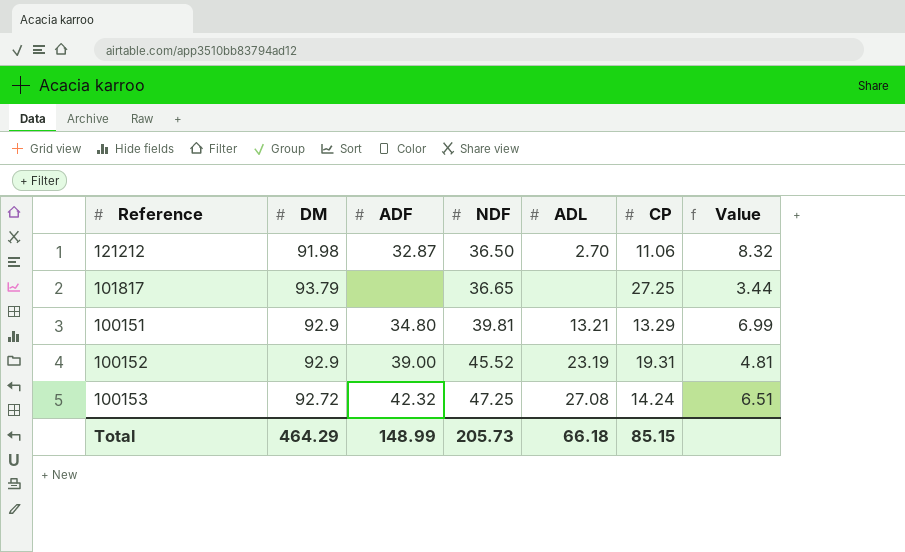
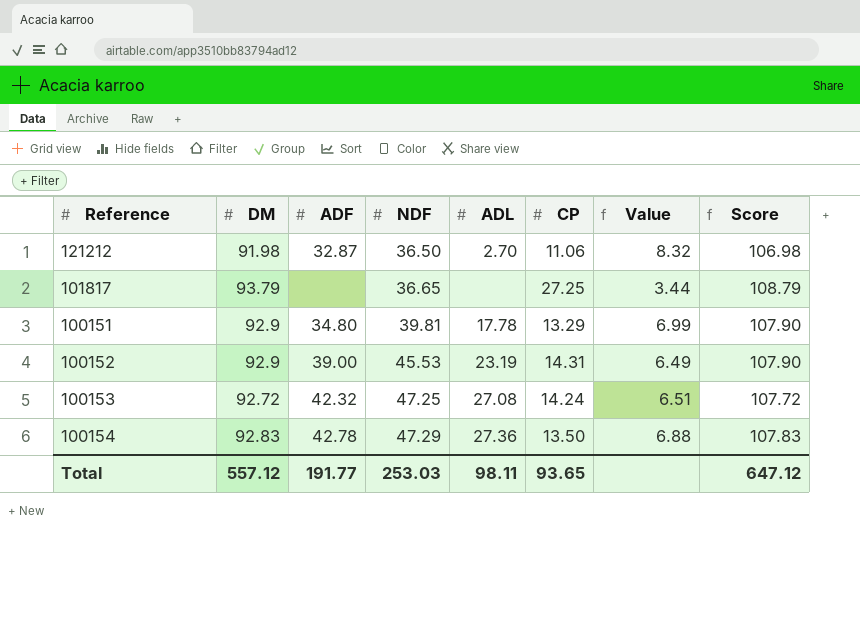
column Score | formula: none -> [DM] + 15
100151 | ADL: 13.21 -> 17.78
100152 | NDF: 45.52 -> 45.53
100152 | CP: 19.31 -> 14.31
100152 | Value: 4.81 -> 6.49
row 100154: none -> 92.83 | 42.78 | 47.29 | 27.36 | 13.50 | 6.88 | 107.83
Total | DM: 464.29 -> 557.12
Total | ADF: 148.99 -> 191.77
Total | NDF: 205.73 -> 253.03
Total | ADL: 66.18 -> 98.11
Total | CP: 85.15 -> 93.65

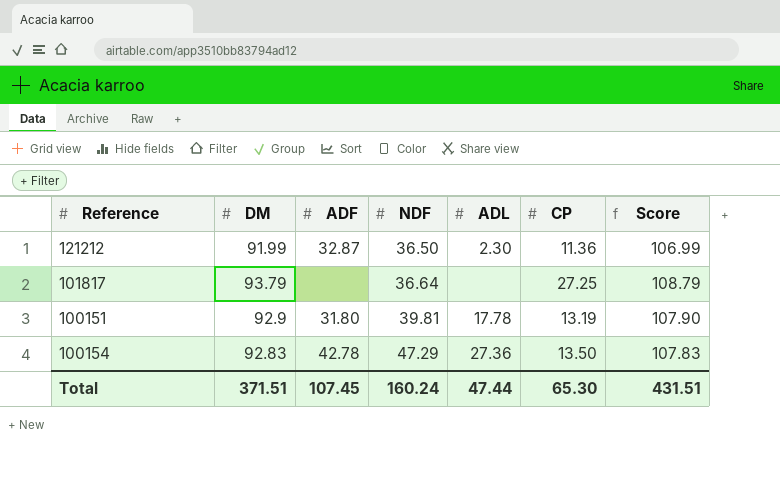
column Value | formula: [DM] / [CP] -> none
row 100152: 92.9 | 39.00 | 45.53 | 23.19 | 14.31 | 6.49 | 107.90 -> none
row 100153: 92.72 | 42.32 | 47.25 | 27.08 | 14.24 | 6.51 | 107.72 -> none
121212 | DM: 91.98 -> 91.99
121212 | ADL: 2.70 -> 2.30
121212 | CP: 11.06 -> 11.36
121212 | Score: 106.98 -> 106.99
101817 | NDF: 36.65 -> 36.64
100151 | ADF: 34.80 -> 31.80
100151 | CP: 13.29 -> 13.19
Total | DM: 557.12 -> 371.51
Total | ADF: 191.77 -> 107.45
Total | NDF: 253.03 -> 160.24
Total | ADL: 98.11 -> 47.44
Total | CP: 93.65 -> 65.30
Total | Score: 647.12 -> 431.51

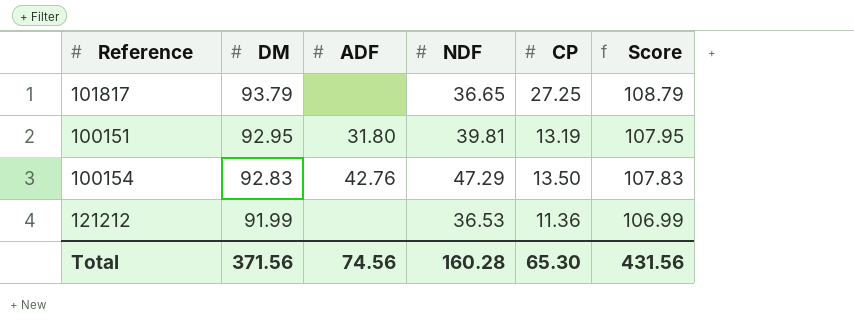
row order: NDF ascending -> DM descending
column ADL | position: 5 -> none
101817 | NDF: 36.64 -> 36.65
100151 | DM: 92.9 -> 92.95
100151 | Score: 107.90 -> 107.95
100154 | ADF: 42.78 -> 42.76
121212 | ADF: 32.87 -> none
121212 | NDF: 36.50 -> 36.53
Total | DM: 371.51 -> 371.56
Total | ADF: 107.45 -> 74.56
Total | NDF: 160.24 -> 160.28
Total | Score: 431.51 -> 431.56

